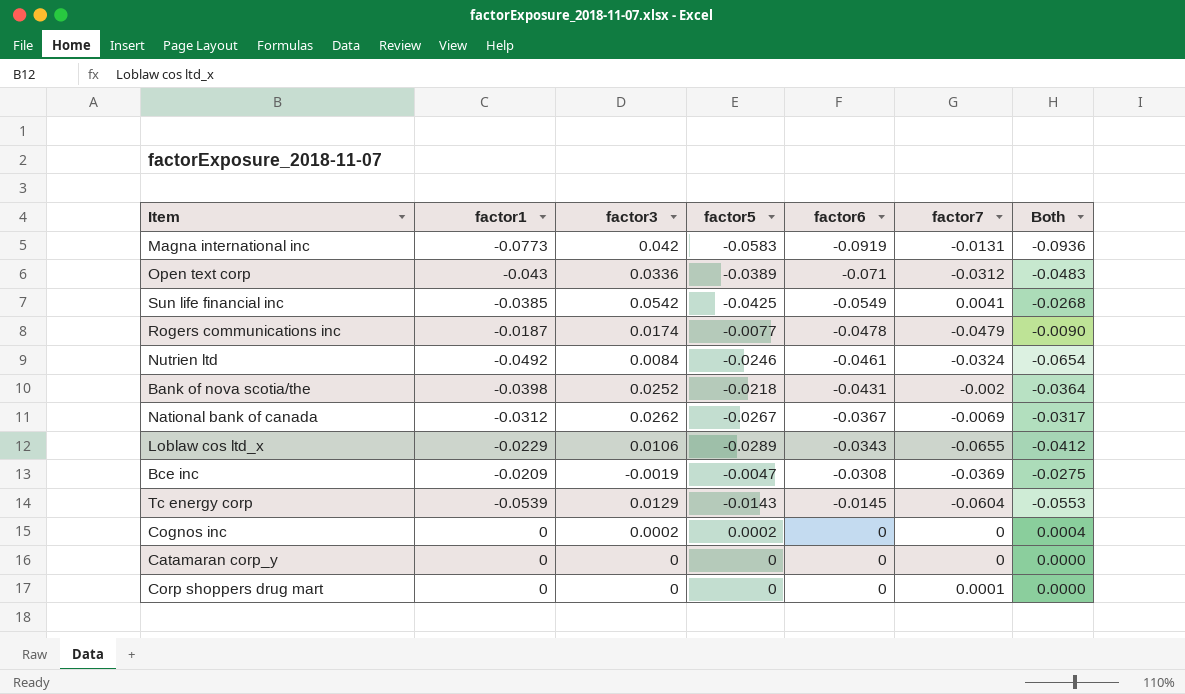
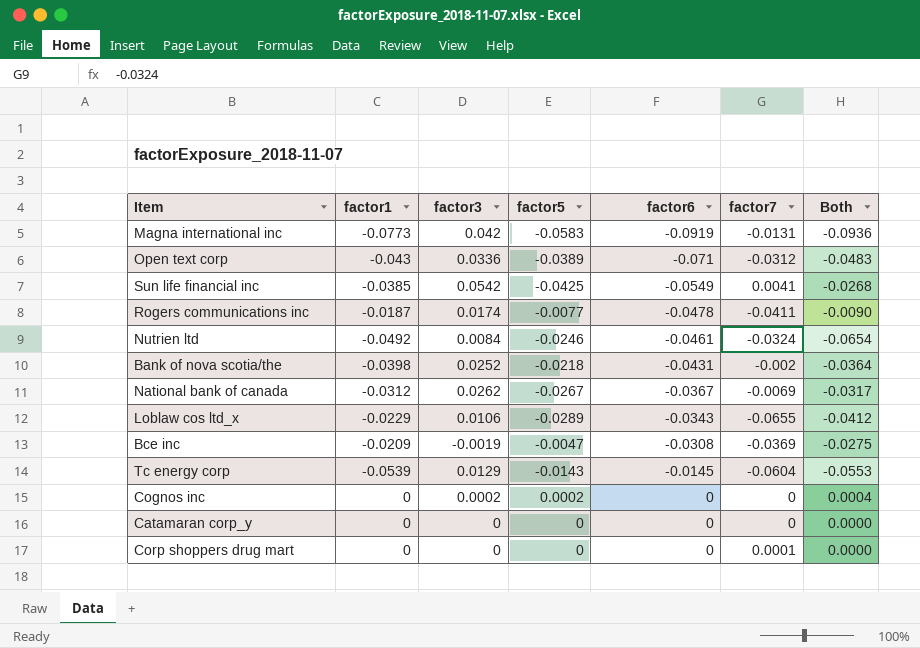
Rogers communications inc | factor7: -0.0479 -> -0.0411

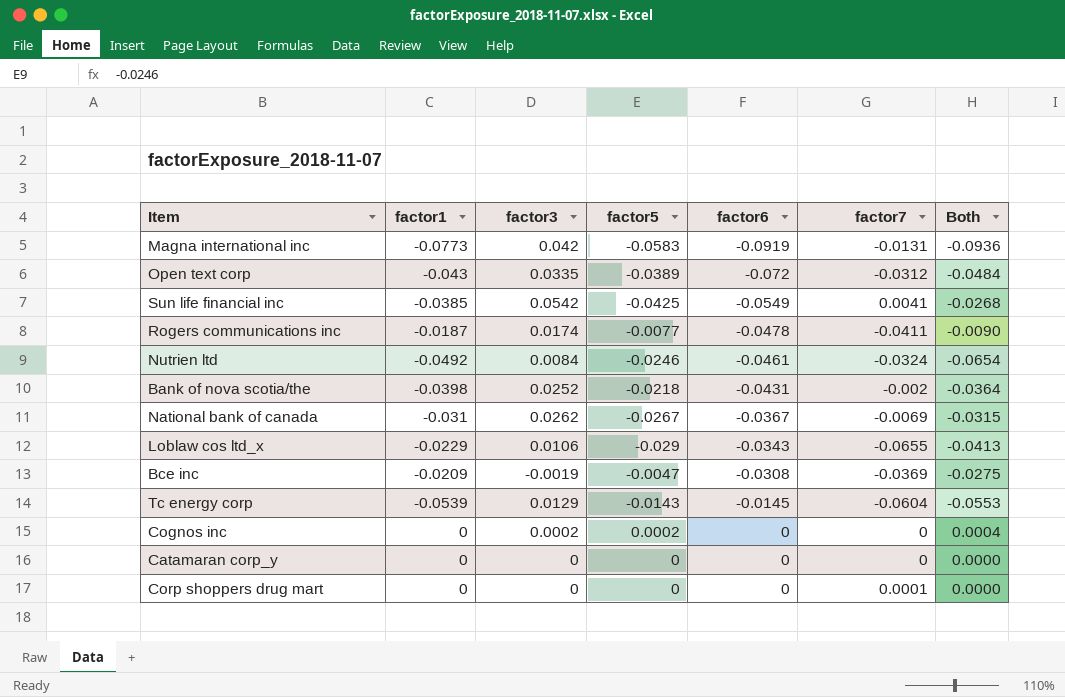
Open text corp | factor3: 0.0336 -> 0.0335
Open text corp | factor6: -0.071 -> -0.072
Open text corp | Both: -0.0483 -> -0.0484
National bank of canada | factor1: -0.0312 -> -0.031
National bank of canada | Both: -0.0317 -> -0.0315
Loblaw cos ltd_x | factor5: -0.0289 -> -0.029
Loblaw cos ltd_x | Both: -0.0412 -> -0.0413

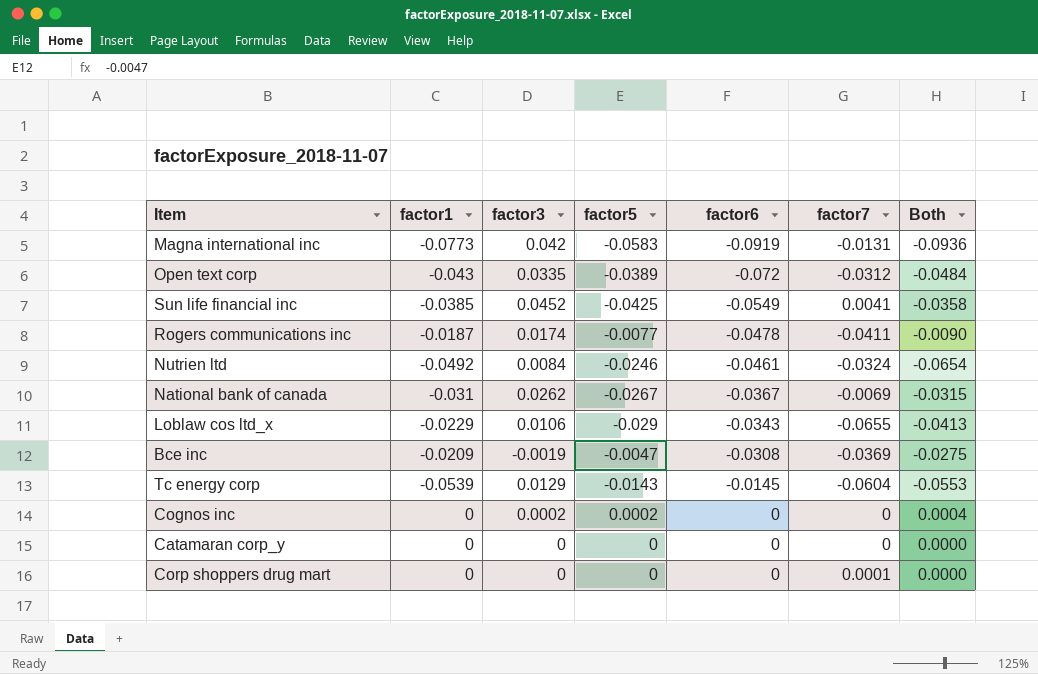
row Bank of nova scotia/the: -0.0398 | 0.0252 | -0.0218 | -0.0431 | -0.002 | -0.0364 -> none
Sun life financial inc | factor3: 0.0542 -> 0.0452
Sun life financial inc | Both: -0.0268 -> -0.0358

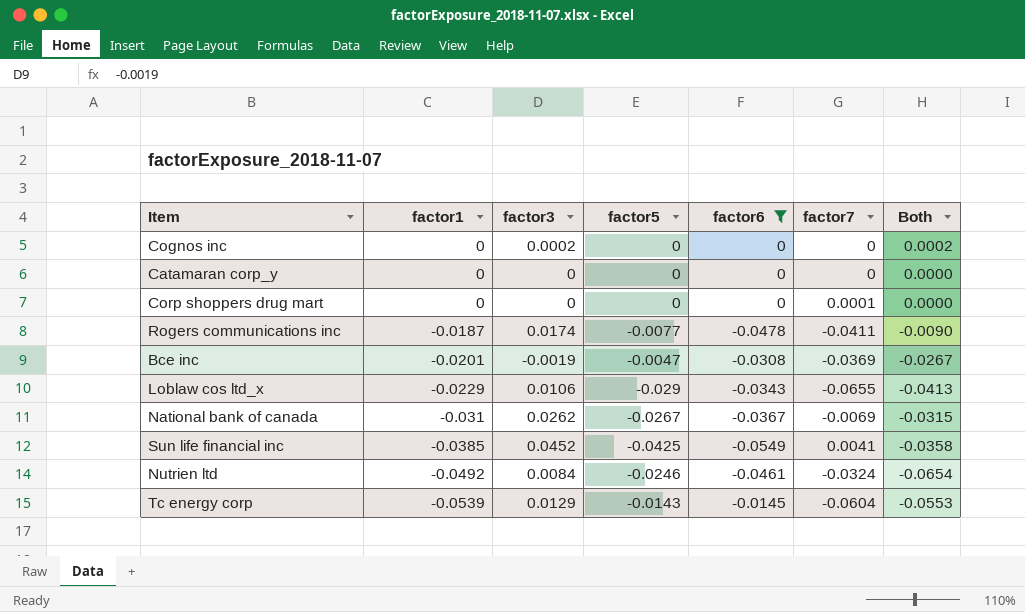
filter: none -> factor6 >= -0.0549
row order: factor6 ascending -> factor1 descending
Cognos inc | factor5: 0.0002 -> 0
Cognos inc | Both: 0.0004 -> 0.0002
Bce inc | factor1: -0.0209 -> -0.0201
Bce inc | Both: -0.0275 -> -0.0267

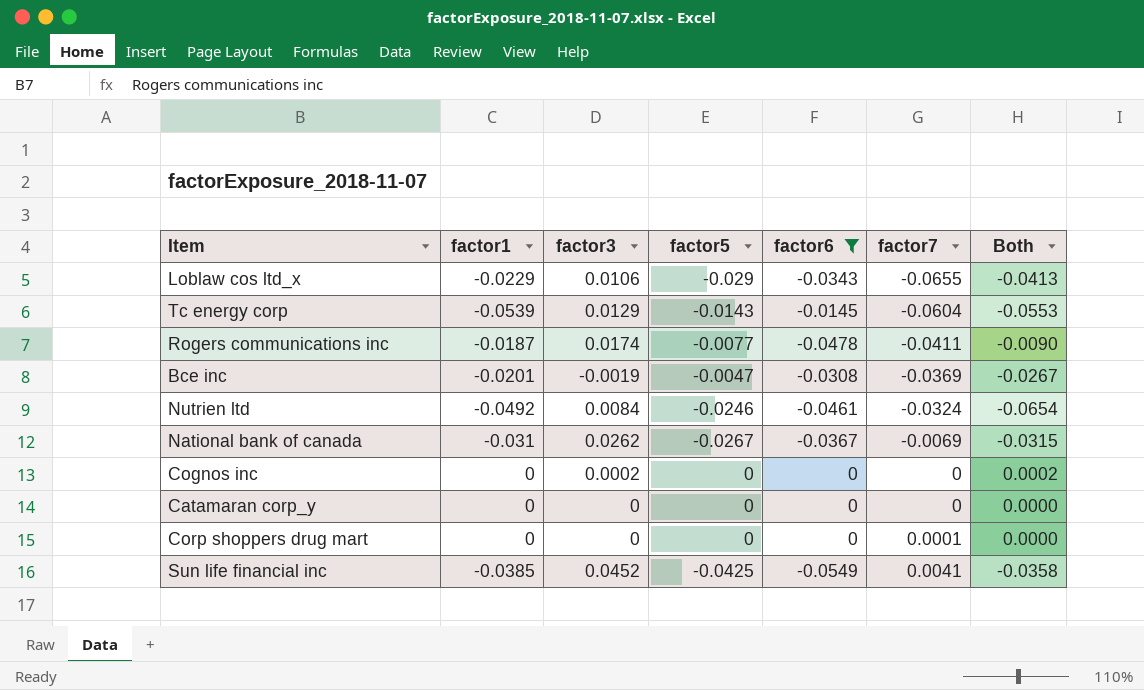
row order: factor1 descending -> factor7 ascending

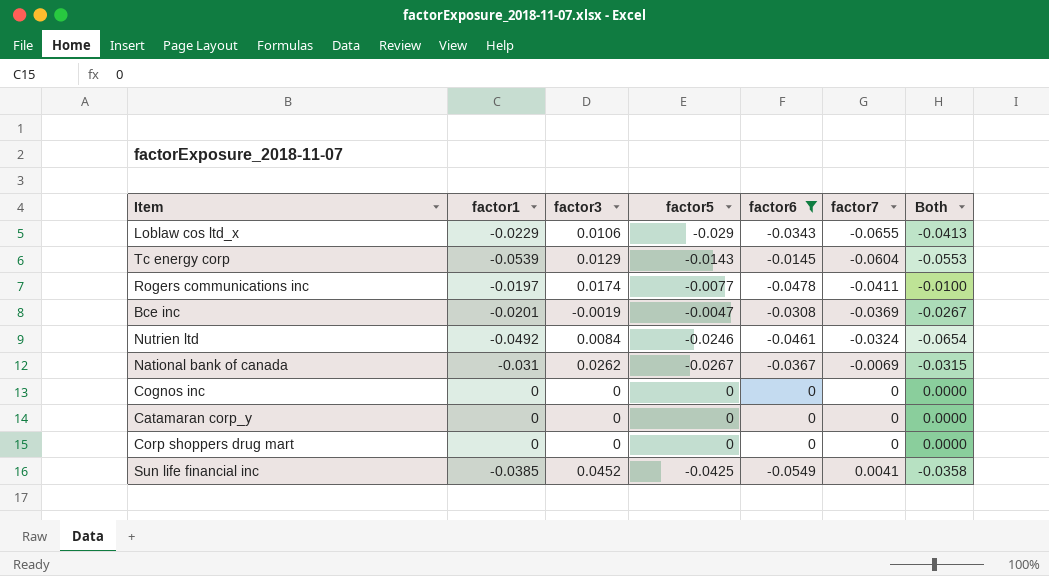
Rogers communications inc | factor1: -0.0187 -> -0.0197
Rogers communications inc | Both: -0.0090 -> -0.0100
Cognos inc | factor3: 0.0002 -> 0
Cognos inc | Both: 0.0002 -> 0.0000
Corp shoppers drug mart | factor7: 0.0001 -> 0

